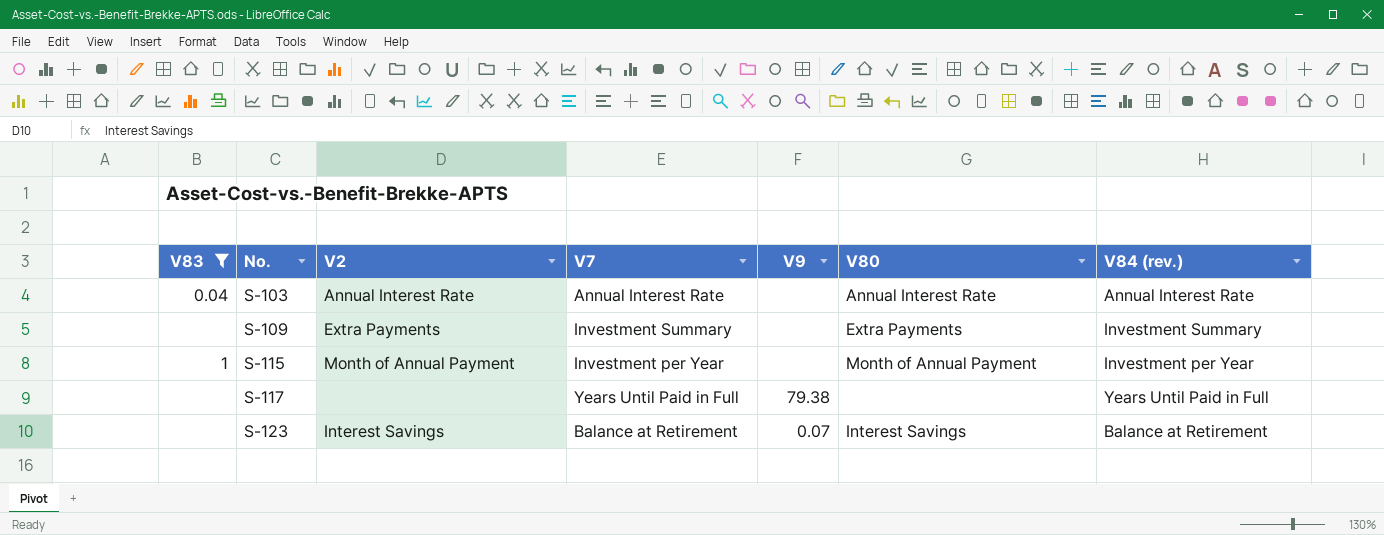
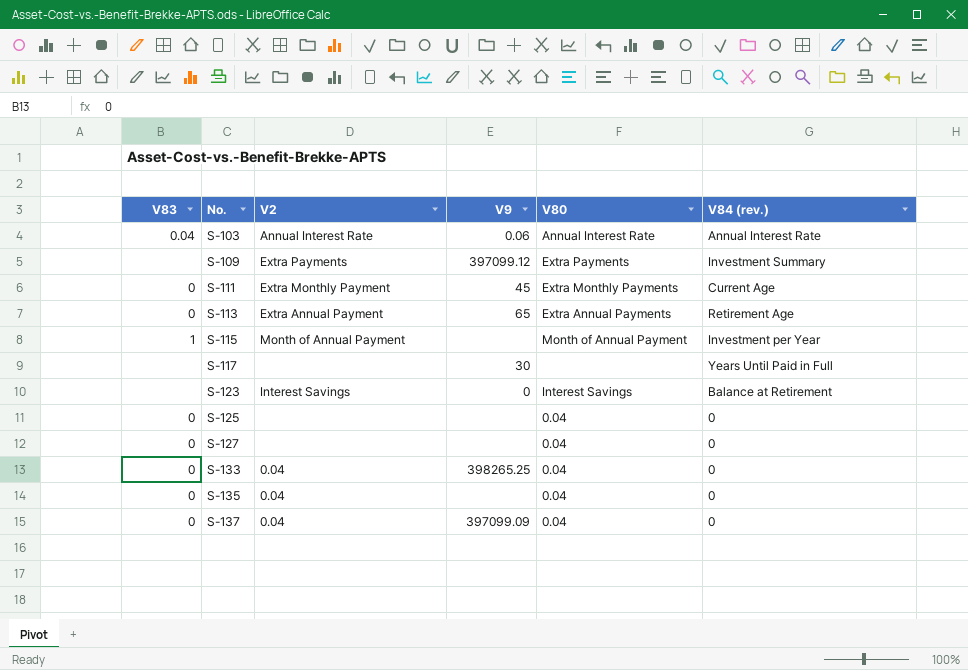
filter: V83 != 0 -> none
column V7 | position: 4 -> none
S-103 | V9: none -> 0.06
S-109 | V9: none -> 397099.12
S-117 | V9: 79.38 -> 30
S-123 | V9: 0.07 -> 0

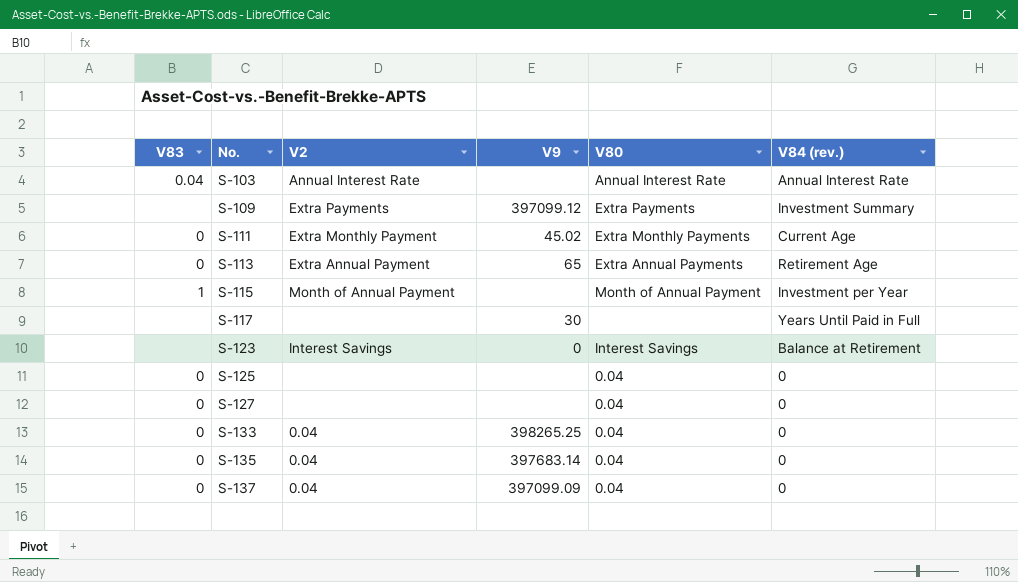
S-103 | V9: 0.06 -> none
S-111 | V9: 45 -> 45.02
S-135 | V9: none -> 397683.14

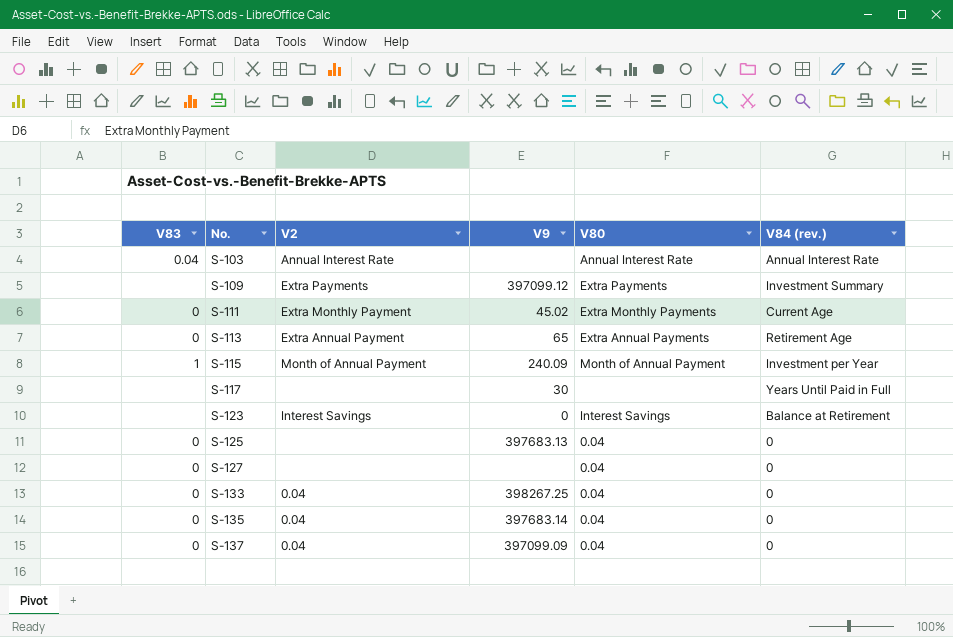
S-115 | V9: none -> 240.09
S-125 | V9: none -> 397683.13
S-133 | V9: 398265.25 -> 398267.25

